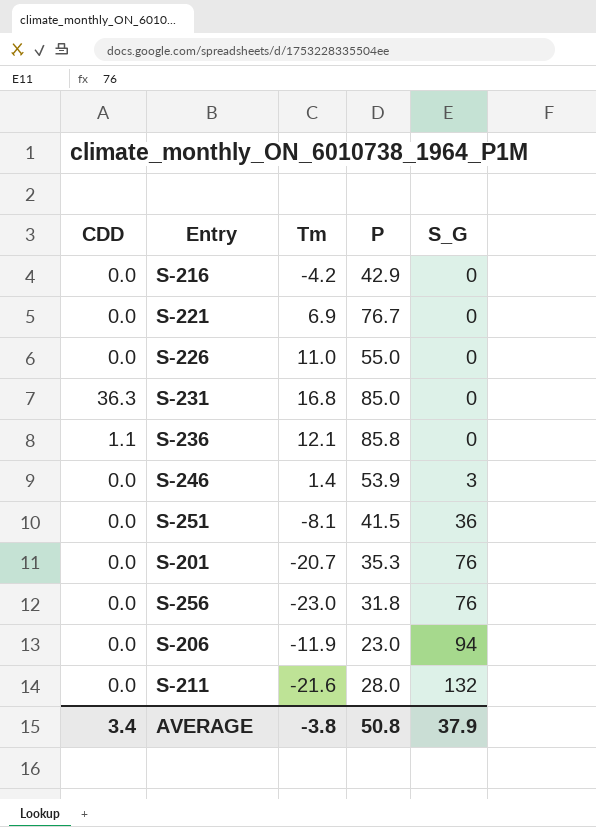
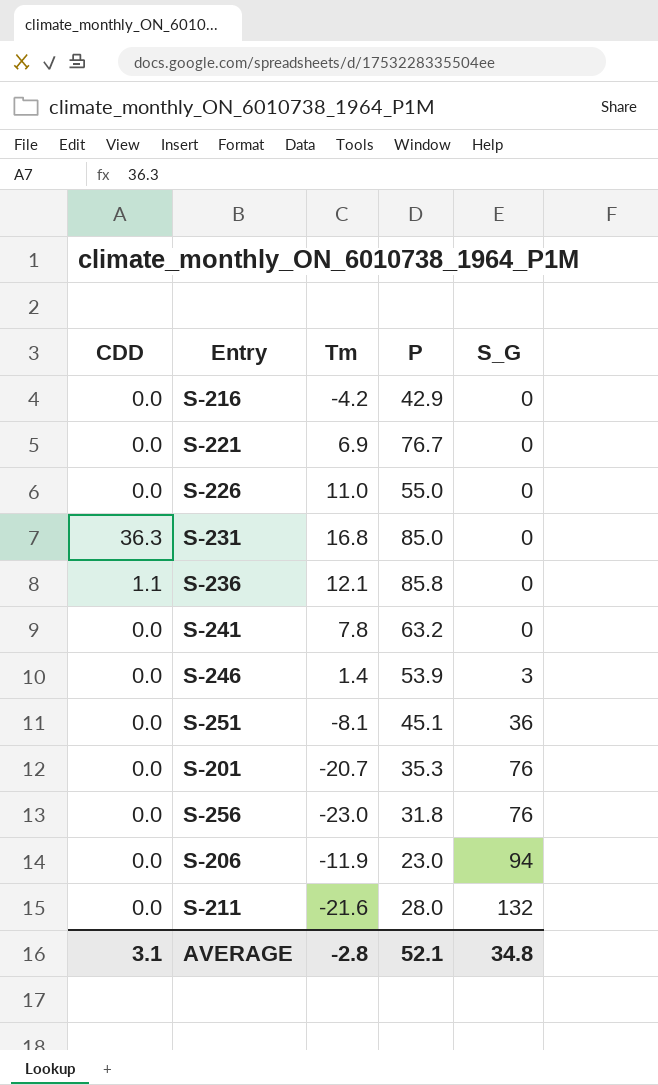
row S-241: none -> 0.0 | 7.8 | 63.2 | 0
S-251 | P: 41.5 -> 45.1
AVERAGE | CDD: 3.4 -> 3.1
AVERAGE | Tm: -3.8 -> -2.8
AVERAGE | P: 50.8 -> 52.1
AVERAGE | S_G: 37.9 -> 34.8

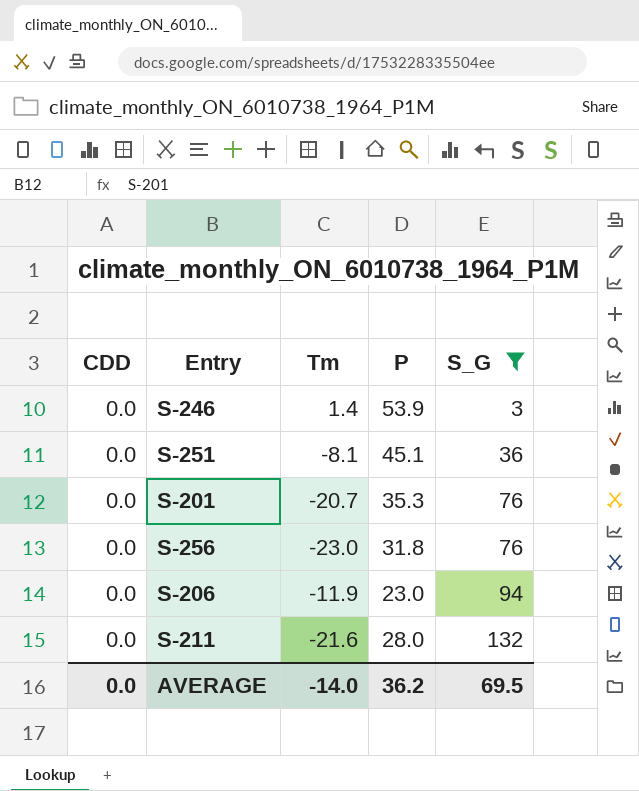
filter: none -> S_G != 0
AVERAGE | CDD: 3.1 -> 0.0
AVERAGE | Tm: -2.8 -> -14.0
AVERAGE | P: 52.1 -> 36.2
AVERAGE | S_G: 34.8 -> 69.5

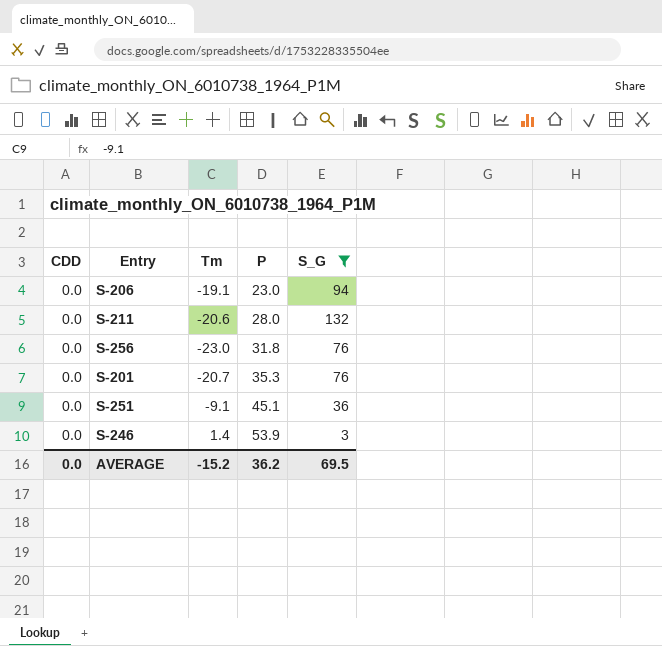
row order: S_G ascending -> P ascending
S-206 | Tm: -11.9 -> -19.1
S-211 | Tm: -21.6 -> -20.6
S-251 | Tm: -8.1 -> -9.1
AVERAGE | Tm: -14.0 -> -15.2

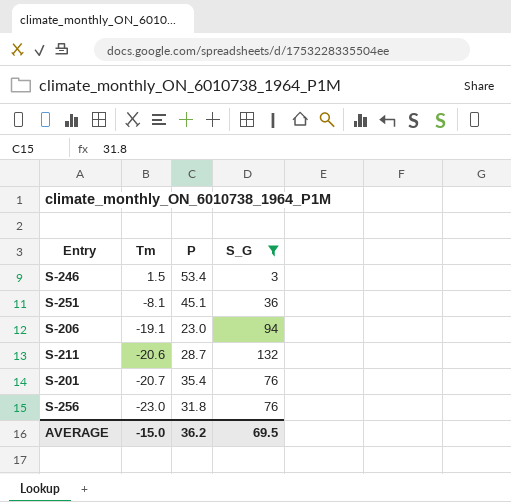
row order: P ascending -> Tm descending
column CDD | position: 1 -> none
S-246 | Tm: 1.4 -> 1.5
S-246 | P: 53.9 -> 53.4
S-251 | Tm: -9.1 -> -8.1
S-211 | P: 28.0 -> 28.7
S-201 | P: 35.3 -> 35.4
AVERAGE | Tm: -15.2 -> -15.0

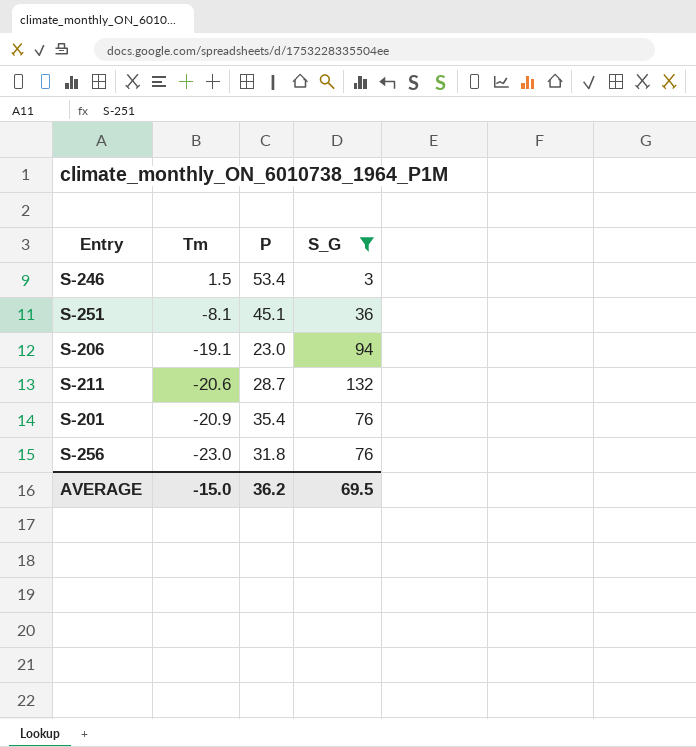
S-201 | Tm: -20.7 -> -20.9

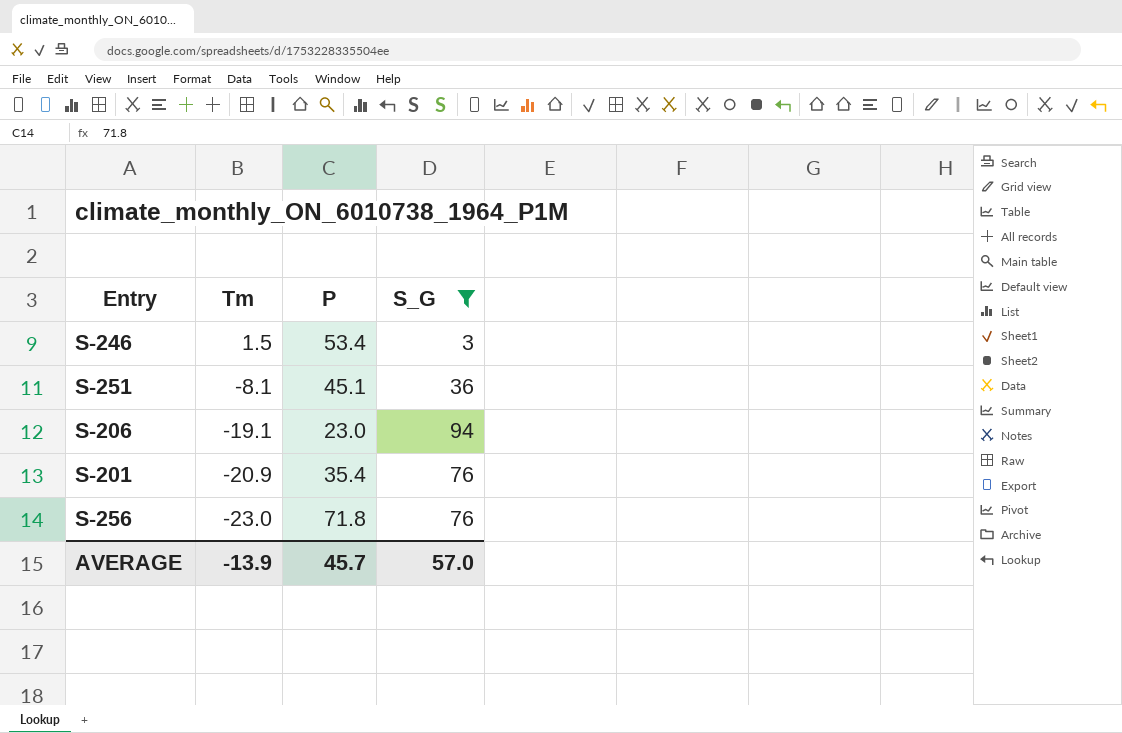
row S-211: -20.6 | 28.7 | 132 -> none
S-256 | P: 31.8 -> 71.8
AVERAGE | Tm: -15.0 -> -13.9
AVERAGE | P: 36.2 -> 45.7
AVERAGE | S_G: 69.5 -> 57.0

